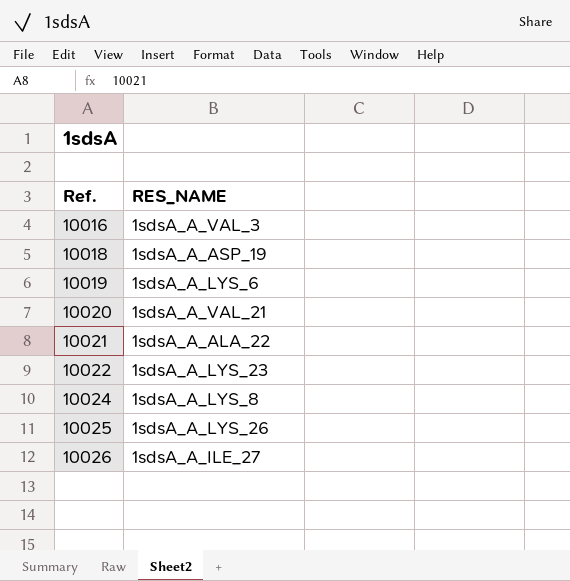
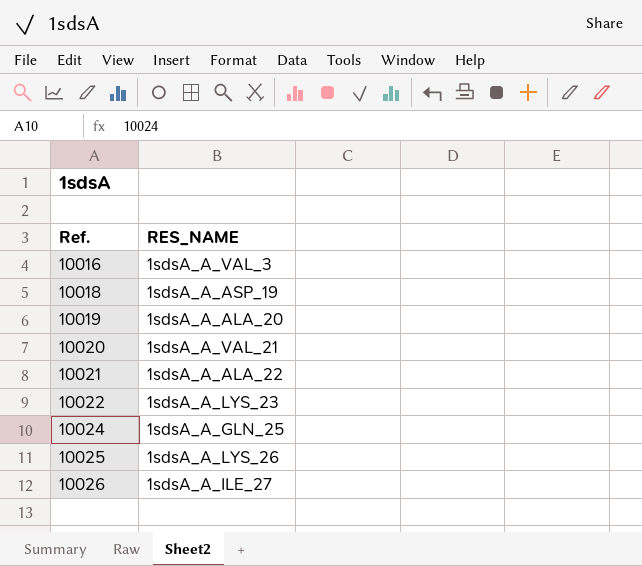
10019 | RES_NAME: 1sdsA_A_LYS_6 -> 1sdsA_A_ALA_20
10024 | RES_NAME: 1sdsA_A_LYS_8 -> 1sdsA_A_GLN_25

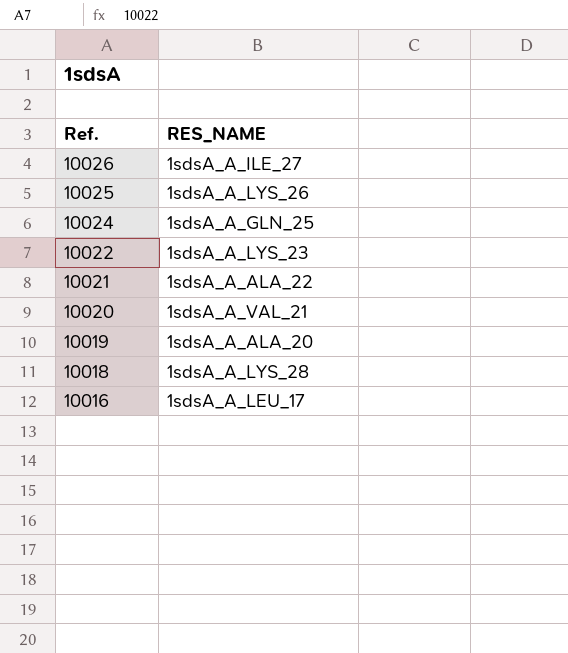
row order: Ref. ascending -> Ref. descending
10018 | RES_NAME: 1sdsA_A_ASP_19 -> 1sdsA_A_LYS_28
10016 | RES_NAME: 1sdsA_A_VAL_3 -> 1sdsA_A_LEU_17

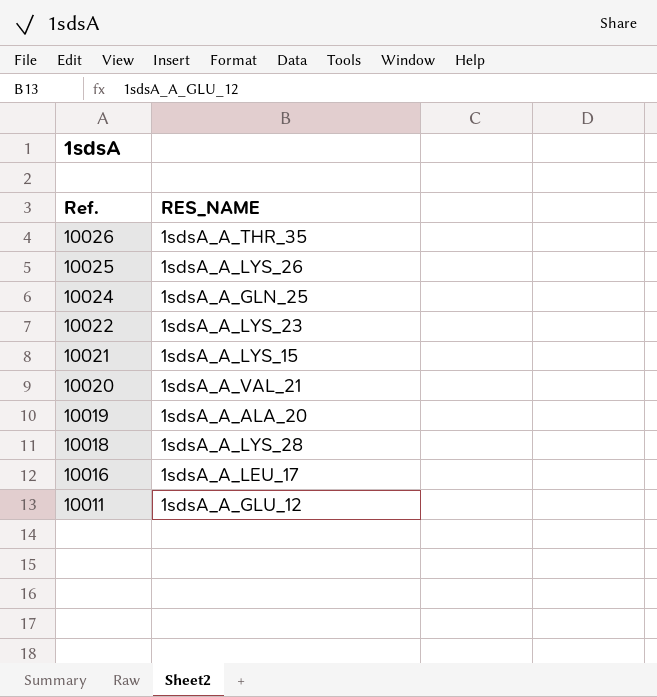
10026 | RES_NAME: 1sdsA_A_ILE_27 -> 1sdsA_A_THR_35
10021 | RES_NAME: 1sdsA_A_ALA_22 -> 1sdsA_A_LYS_15
row 10011: none -> 1sdsA_A_GLU_12

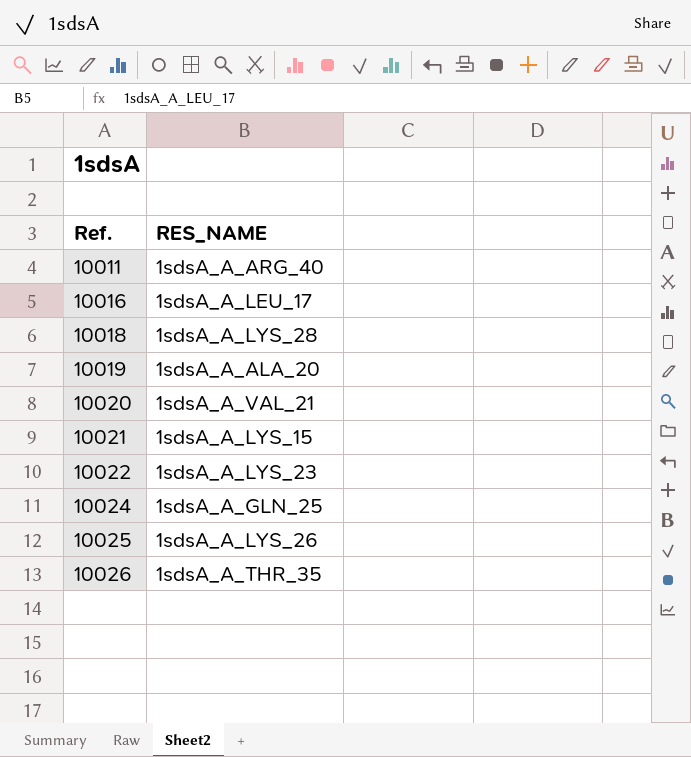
row order: Ref. descending -> Ref. ascending
10011 | RES_NAME: 1sdsA_A_GLU_12 -> 1sdsA_A_ARG_40

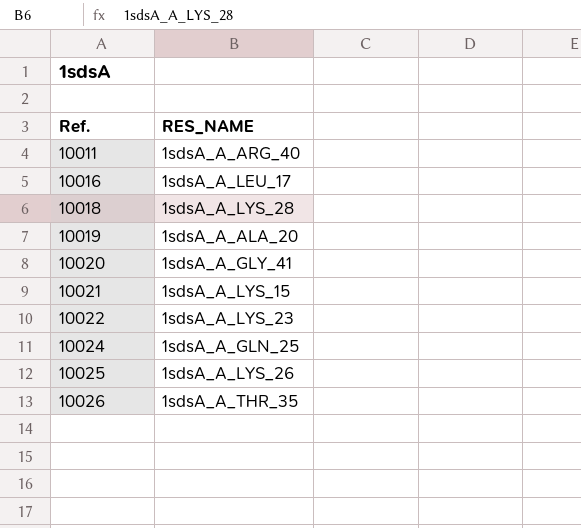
10020 | RES_NAME: 1sdsA_A_VAL_21 -> 1sdsA_A_GLY_41

